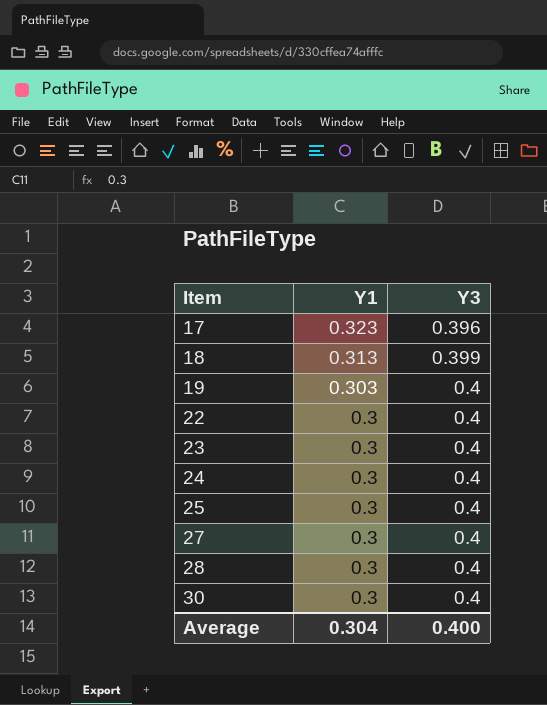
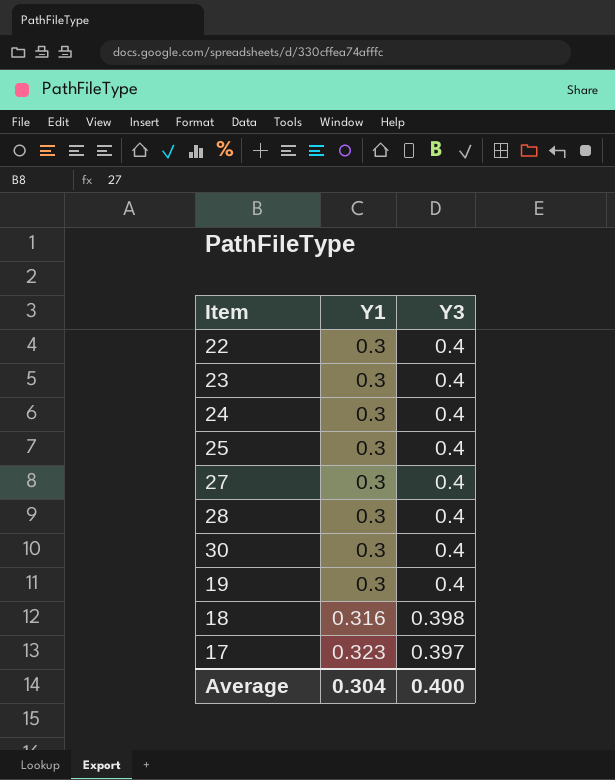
row order: Item ascending -> Y1 ascending
19 | Y1: 0.303 -> 0.3
18 | Y1: 0.313 -> 0.316
18 | Y3: 0.399 -> 0.398
17 | Y3: 0.396 -> 0.397

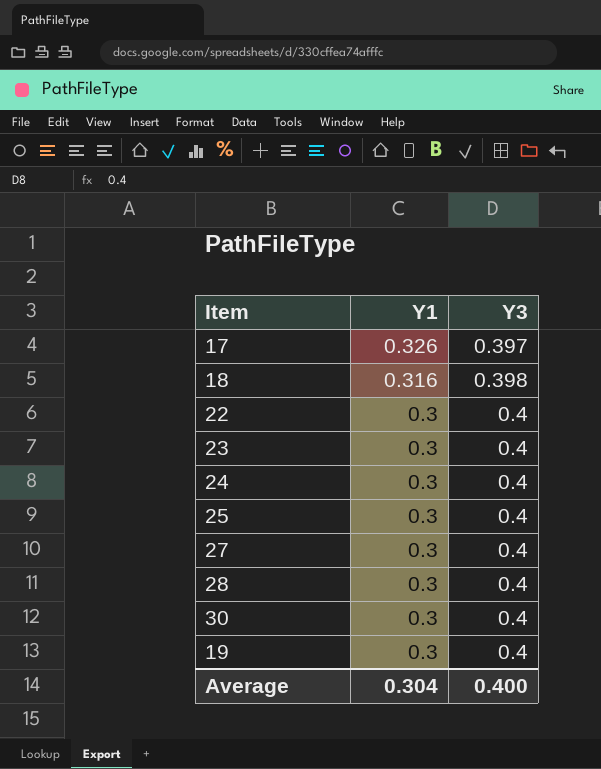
row order: Y1 ascending -> Y1 descending
17 | Y1: 0.323 -> 0.326

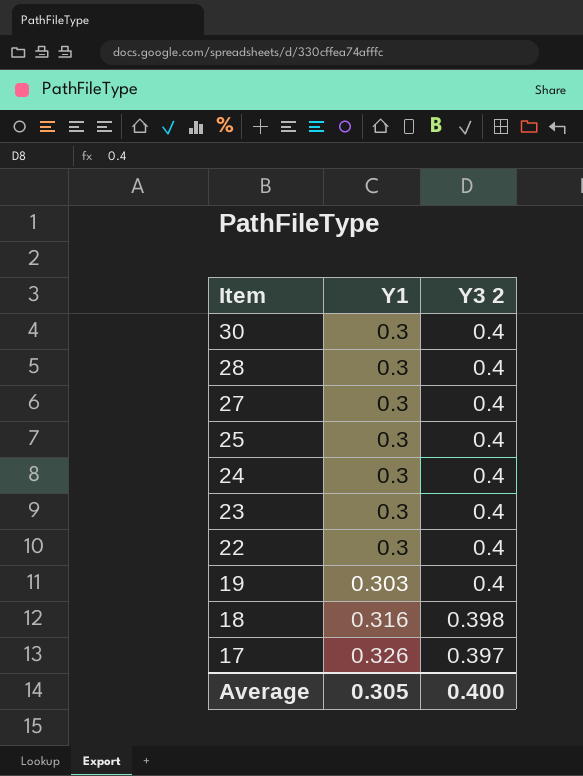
row order: Y1 descending -> Item descending
column name: Y3 -> Y3 2
19 | Y1: 0.3 -> 0.303
Average | Y1: 0.304 -> 0.305

